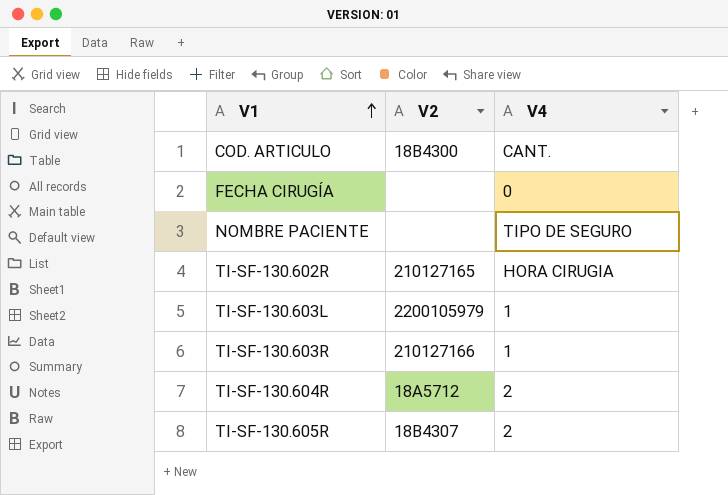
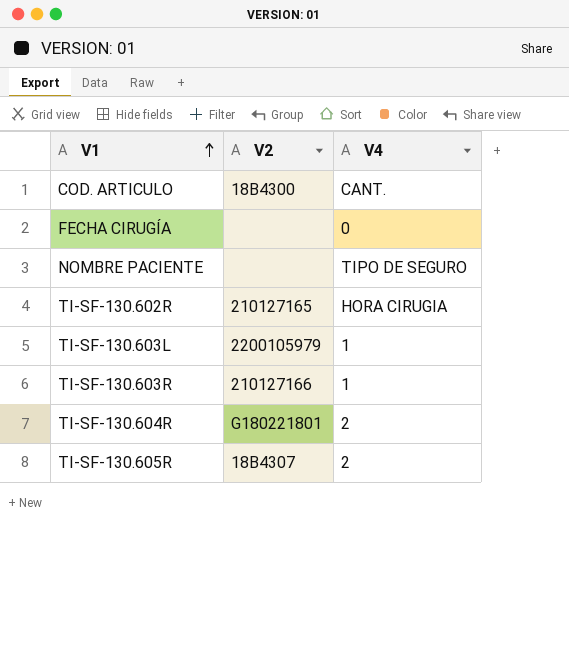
TI-SF-130.604R | V2: 18A5712 -> G180221801

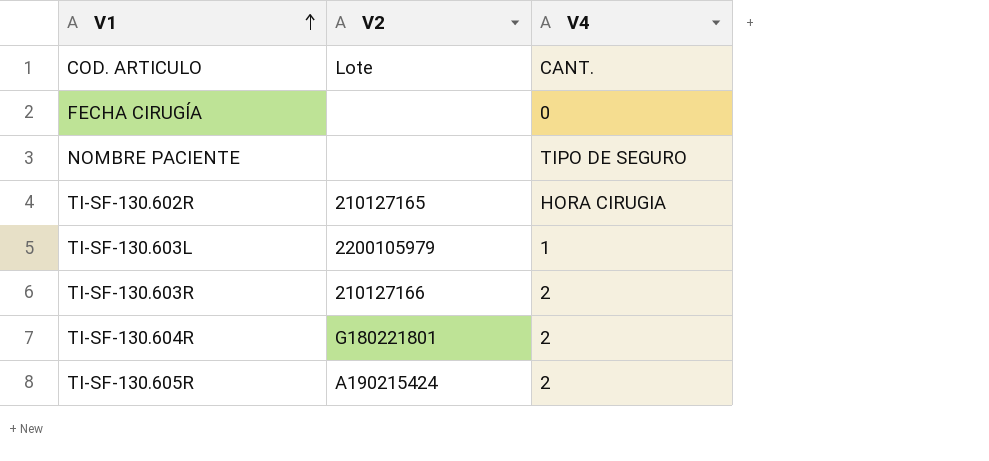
COD. ARTICULO | V2: 18B4300 -> Lote
TI-SF-130.603R | V4: 1 -> 2
TI-SF-130.605R | V2: 18B4307 -> A190215424

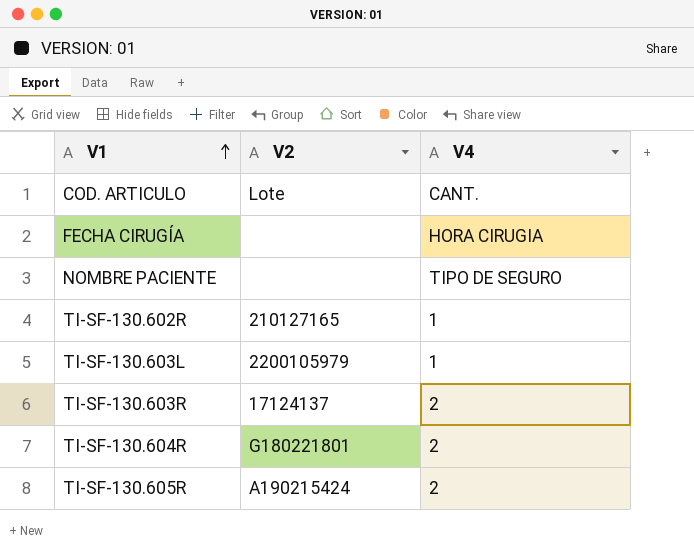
FECHA CIRUGÍA | V4: 0 -> HORA CIRUGIA
TI-SF-130.602R | V4: HORA CIRUGIA -> 1
TI-SF-130.603R | V2: 210127166 -> 17124137

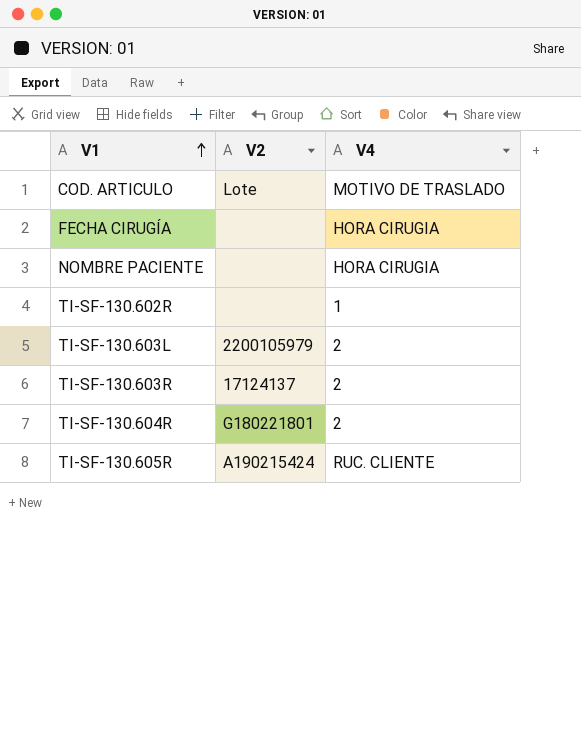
COD. ARTICULO | V4: CANT. -> MOTIVO DE TRASLADO
NOMBRE PACIENTE | V4: TIPO DE SEGURO -> HORA CIRUGIA
TI-SF-130.602R | V2: 210127165 -> none
TI-SF-130.603L | V4: 1 -> 2
TI-SF-130.605R | V4: 2 -> RUC. CLIENTE

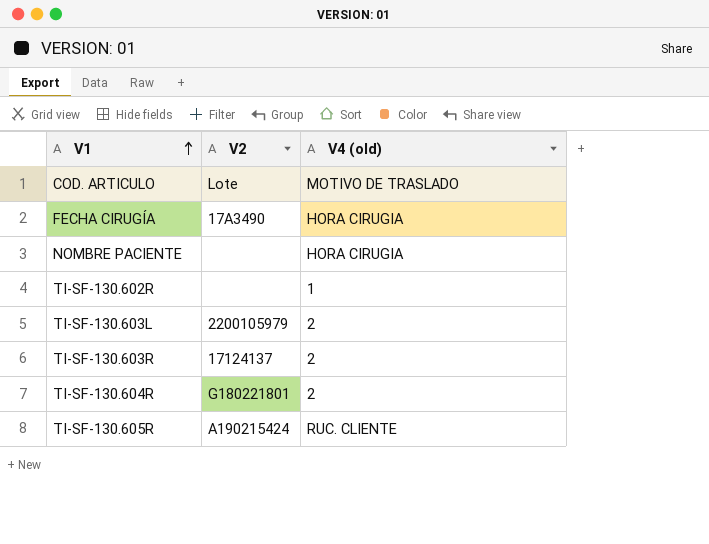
column name: V4 -> V4 (old)
FECHA CIRUGÍA | V2: none -> 17A3490

